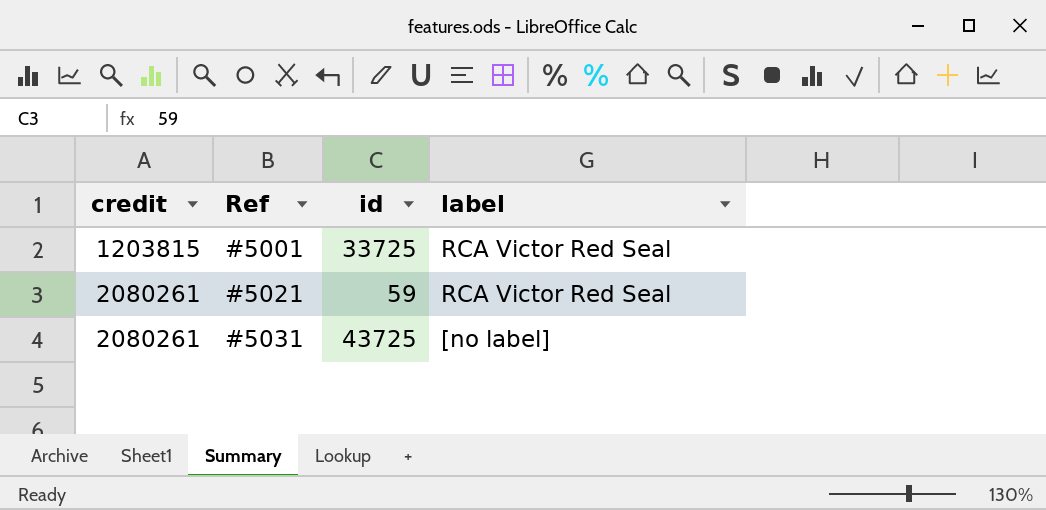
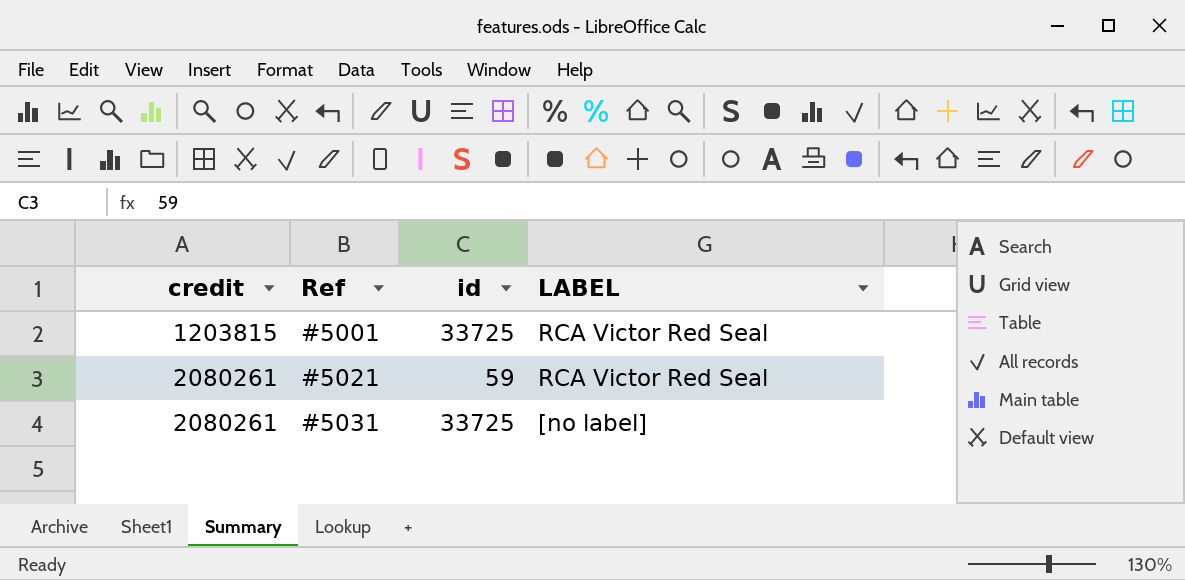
column name: label -> LABEL
#5031 | id: 43725 -> 33725

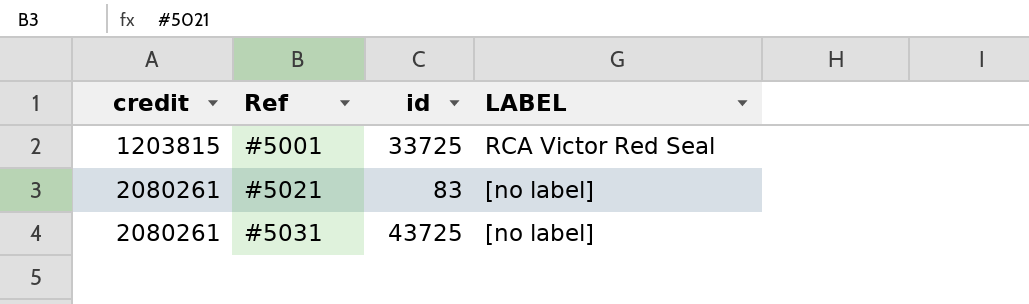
#5021 | id: 59 -> 83
#5021 | LABEL: RCA Victor Red Seal -> [no label]
#5031 | id: 33725 -> 43725

